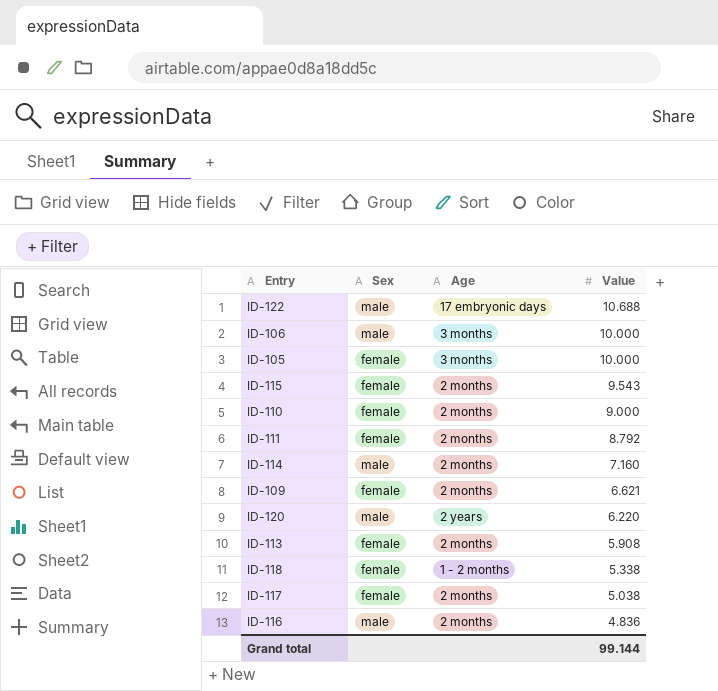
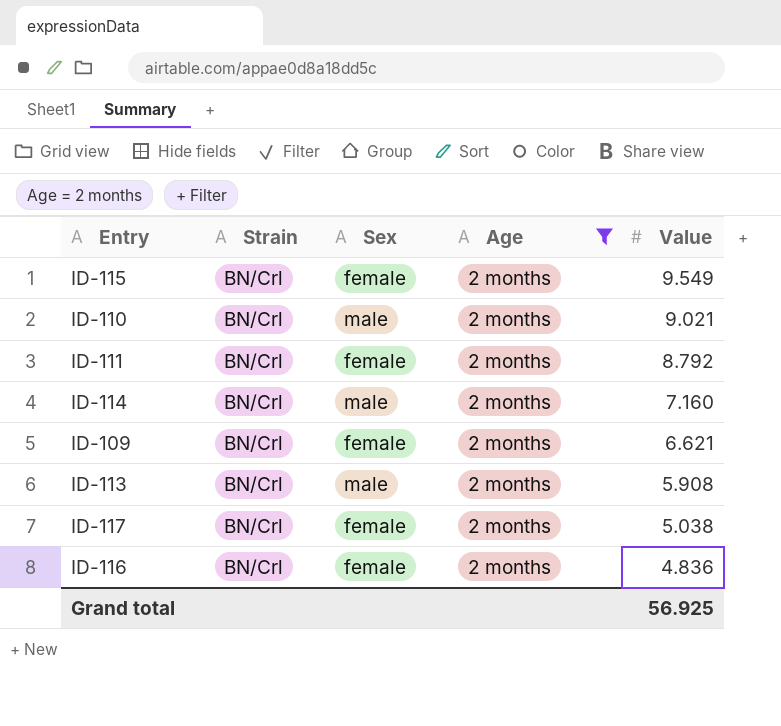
filter: none -> Age = 2 months
column Strain | position: none -> 2
ID-115 | Value: 9.543 -> 9.549
ID-110 | Sex: female -> male
ID-110 | Value: 9.000 -> 9.021
ID-113 | Sex: female -> male
ID-116 | Sex: male -> female
Grand total | Value: 99.144 -> 56.925

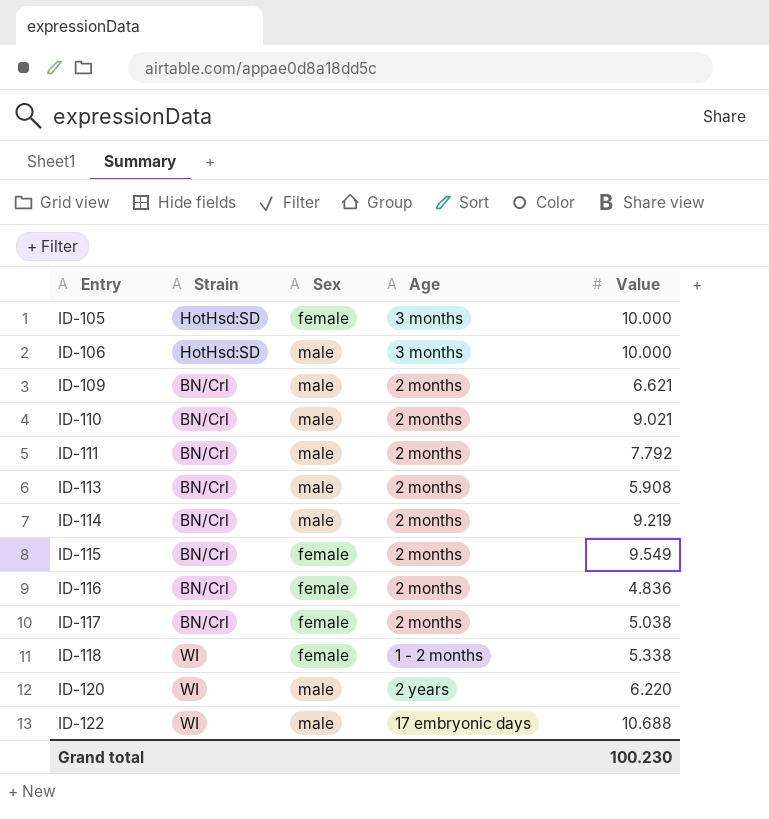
filter: Age = 2 months -> none
row order: Value descending -> Entry ascending
ID-109 | Sex: female -> male
ID-111 | Sex: female -> male
ID-111 | Value: 8.792 -> 7.792
ID-114 | Value: 7.160 -> 9.219
Grand total | Value: 56.925 -> 100.230

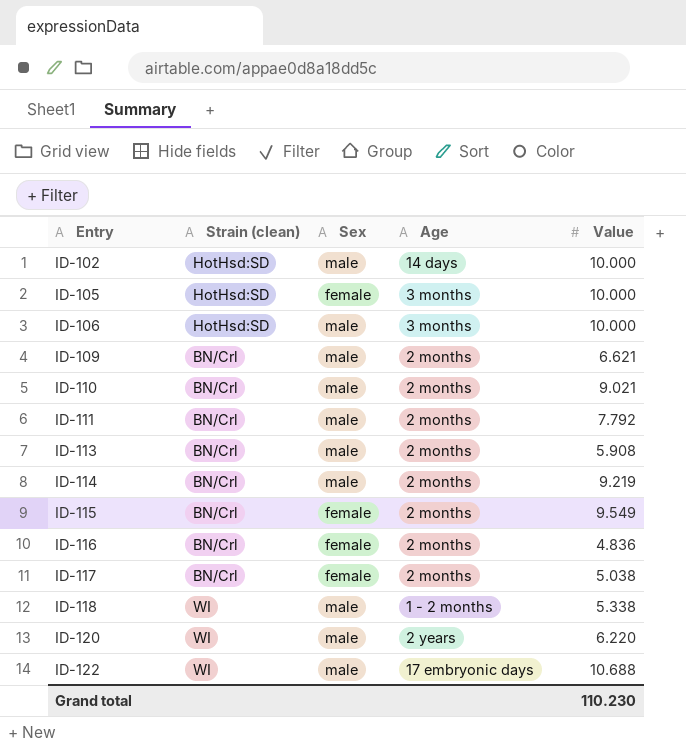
column name: Strain -> Strain (clean)
row ID-102: none -> HotHsd:SD | male | 14 days | 10.000
ID-118 | Sex: female -> male
Grand total | Value: 100.230 -> 110.230

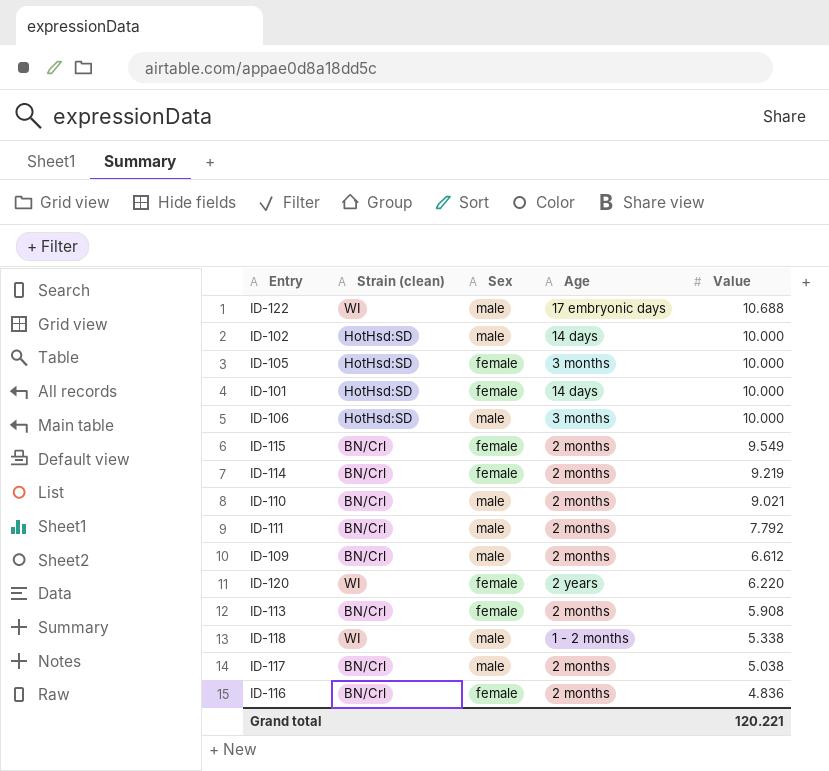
row order: Entry ascending -> Value descending
row ID-101: none -> HotHsd:SD | female | 14 days | 10.000
ID-114 | Sex: male -> female
ID-109 | Value: 6.621 -> 6.612
ID-120 | Sex: male -> female
ID-113 | Sex: male -> female
ID-117 | Sex: female -> male
Grand total | Value: 110.230 -> 120.221

